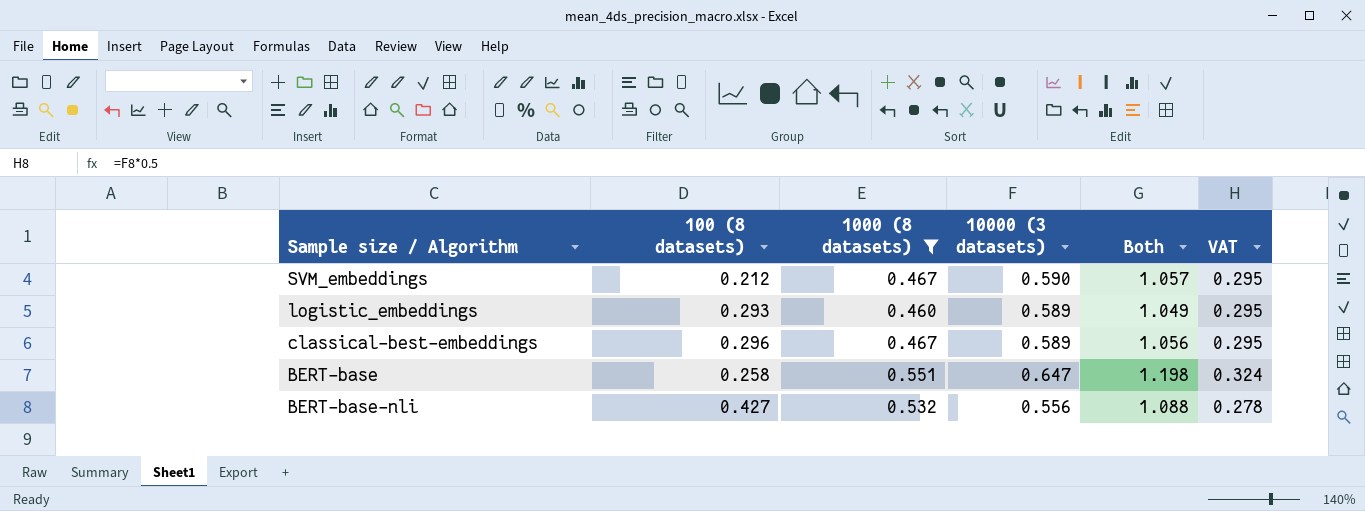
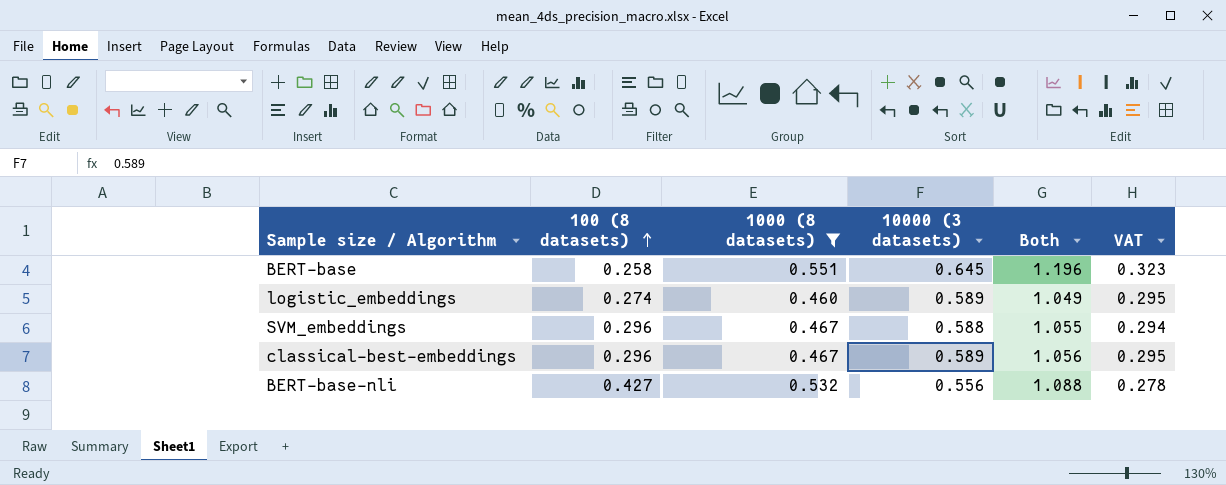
row order: none -> 100 (8 datasets) ascending
BERT-base | 10000 (3 datasets): 0.647 -> 0.645
BERT-base | Both: 1.198 -> 1.196
BERT-base | VAT: 0.324 -> 0.323
logistic_embeddings | 100 (8 datasets): 0.293 -> 0.274
SVM_embeddings | 100 (8 datasets): 0.212 -> 0.296
SVM_embeddings | 10000 (3 datasets): 0.590 -> 0.588
SVM_embeddings | Both: 1.057 -> 1.055
SVM_embeddings | VAT: 0.295 -> 0.294

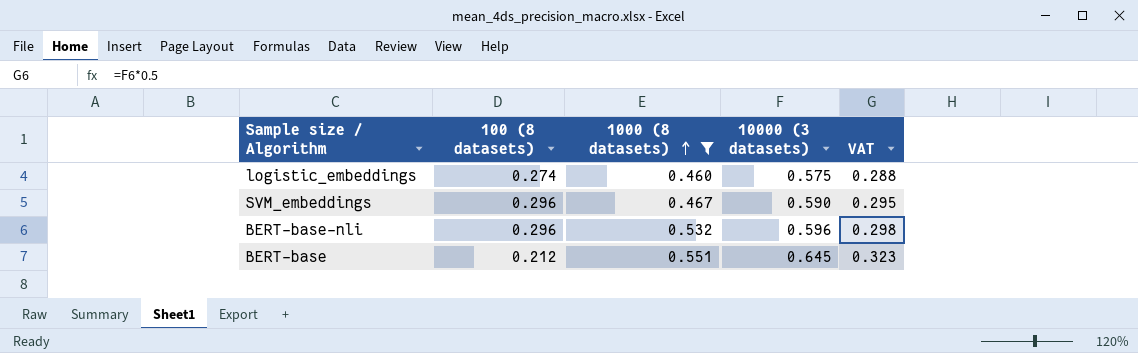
row order: 100 (8 datasets) ascending -> 1000 (8 datasets) ascending
column Both | formula: [1000 (8 datasets)] + [10000 (3 datasets)] -> none
row classical-best-embeddings: 0.296 | 0.467 | 0.589 | 1.056 | 0.295 -> none
logistic_embeddings | 10000 (3 datasets): 0.589 -> 0.575
logistic_embeddings | VAT: 0.295 -> 0.288
SVM_embeddings | 10000 (3 datasets): 0.588 -> 0.590
SVM_embeddings | VAT: 0.294 -> 0.295
BERT-base-nli | 100 (8 datasets): 0.427 -> 0.296
BERT-base-nli | 10000 (3 datasets): 0.556 -> 0.596
BERT-base-nli | VAT: 0.278 -> 0.298
BERT-base | 100 (8 datasets): 0.258 -> 0.212

